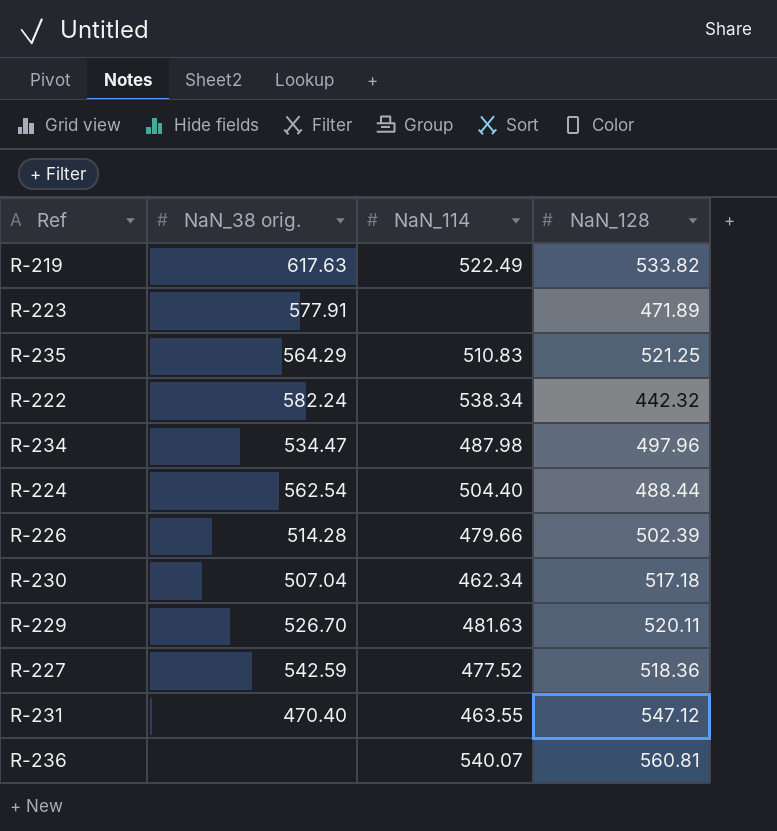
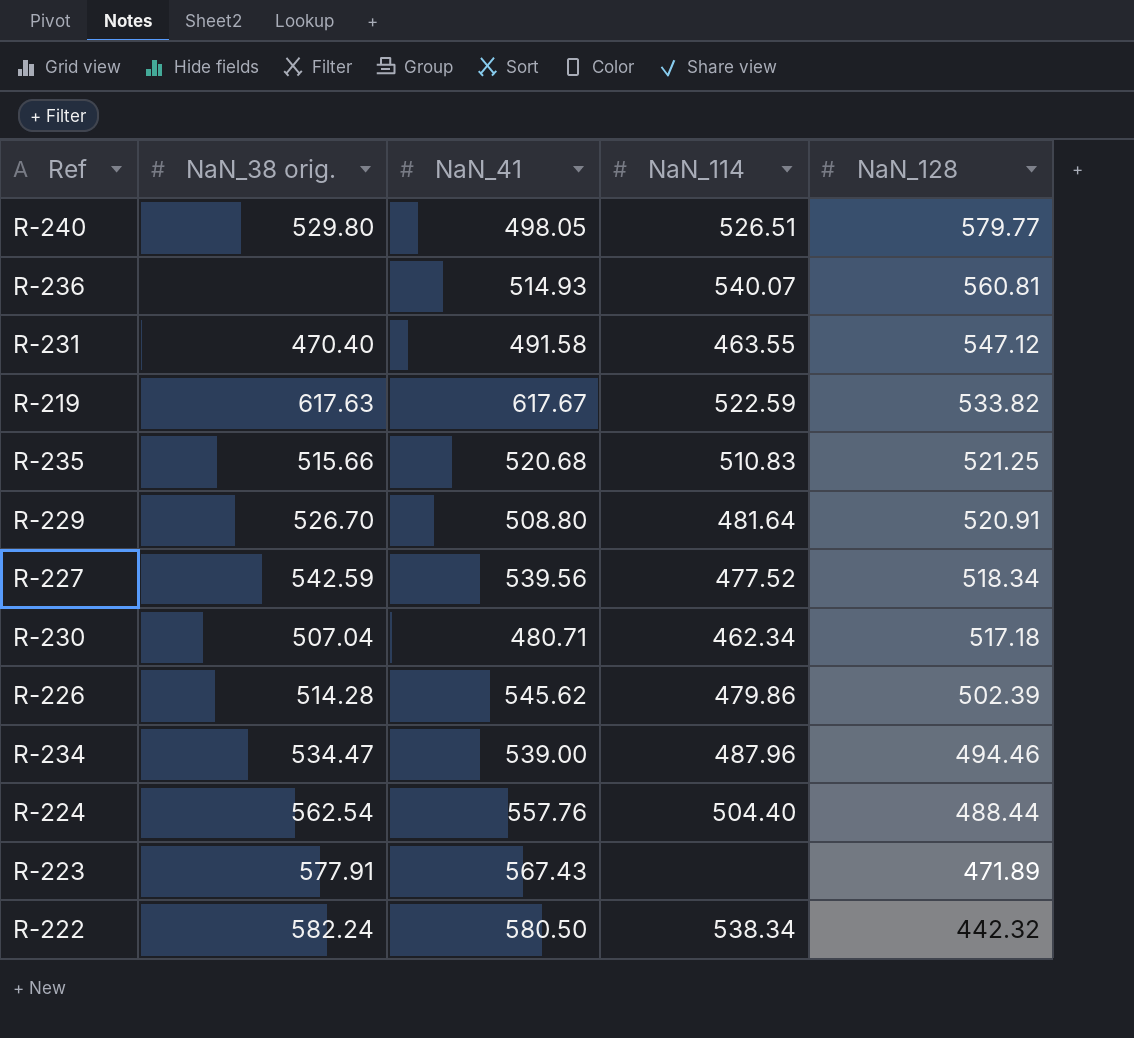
row order: none -> NaN_128 descending
column NaN_41 | position: none -> 3
row R-240: none -> 529.80 | 498.05 | 526.51 | 579.77
R-219 | NaN_114: 522.49 -> 522.59
R-235 | NaN_38 orig.: 564.29 -> 515.66
R-229 | NaN_114: 481.63 -> 481.64
R-229 | NaN_128: 520.11 -> 520.91
R-227 | NaN_128: 518.36 -> 518.34
R-226 | NaN_114: 479.66 -> 479.86
R-234 | NaN_114: 487.98 -> 487.96
R-234 | NaN_128: 497.96 -> 494.46

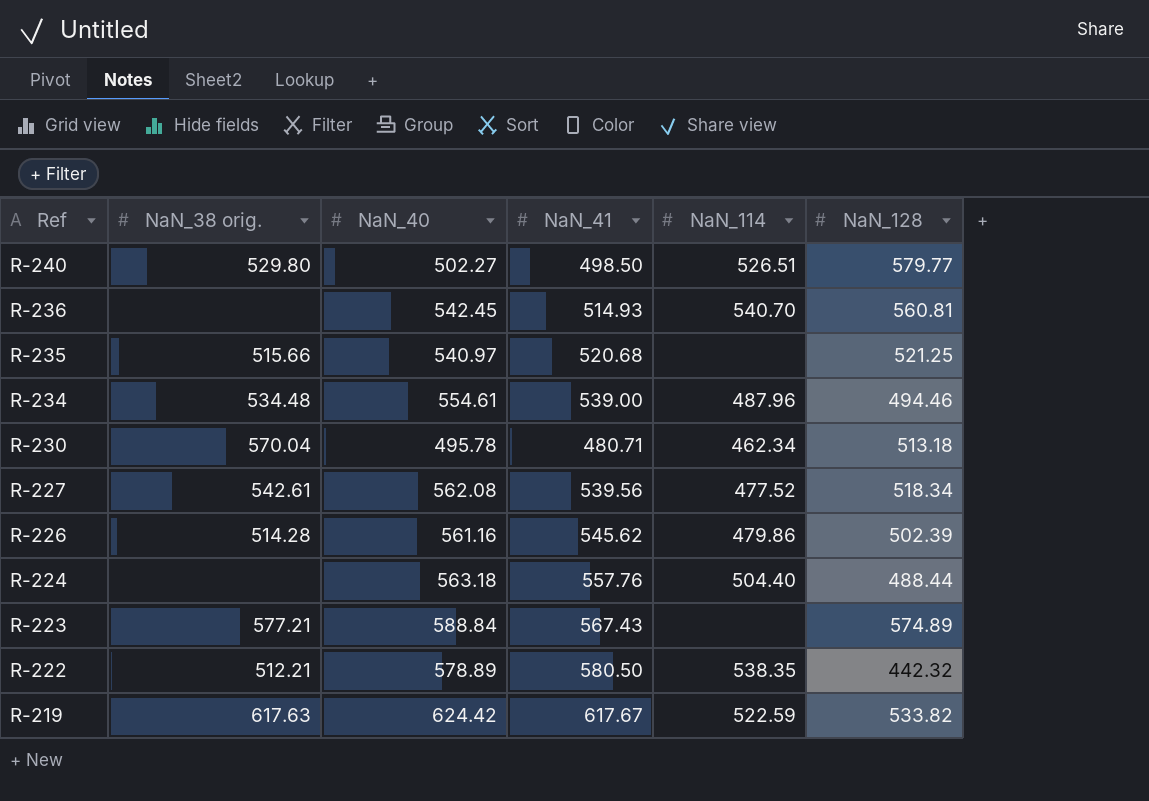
row order: NaN_128 descending -> Ref descending
column NaN_40 | position: none -> 3
row R-231: 470.40 | 491.58 | 463.55 | 547.12 -> none
row R-229: 526.70 | 508.80 | 481.64 | 520.91 -> none
R-240 | NaN_41: 498.05 -> 498.50
R-236 | NaN_114: 540.07 -> 540.70
R-235 | NaN_114: 510.83 -> none
R-234 | NaN_38 orig.: 534.47 -> 534.48
R-230 | NaN_38 orig.: 507.04 -> 570.04
R-230 | NaN_128: 517.18 -> 513.18
R-227 | NaN_38 orig.: 542.59 -> 542.61
R-224 | NaN_38 orig.: 562.54 -> none
R-223 | NaN_38 orig.: 577.91 -> 577.21
R-223 | NaN_128: 471.89 -> 574.89
R-222 | NaN_38 orig.: 582.24 -> 512.21
R-222 | NaN_114: 538.34 -> 538.35

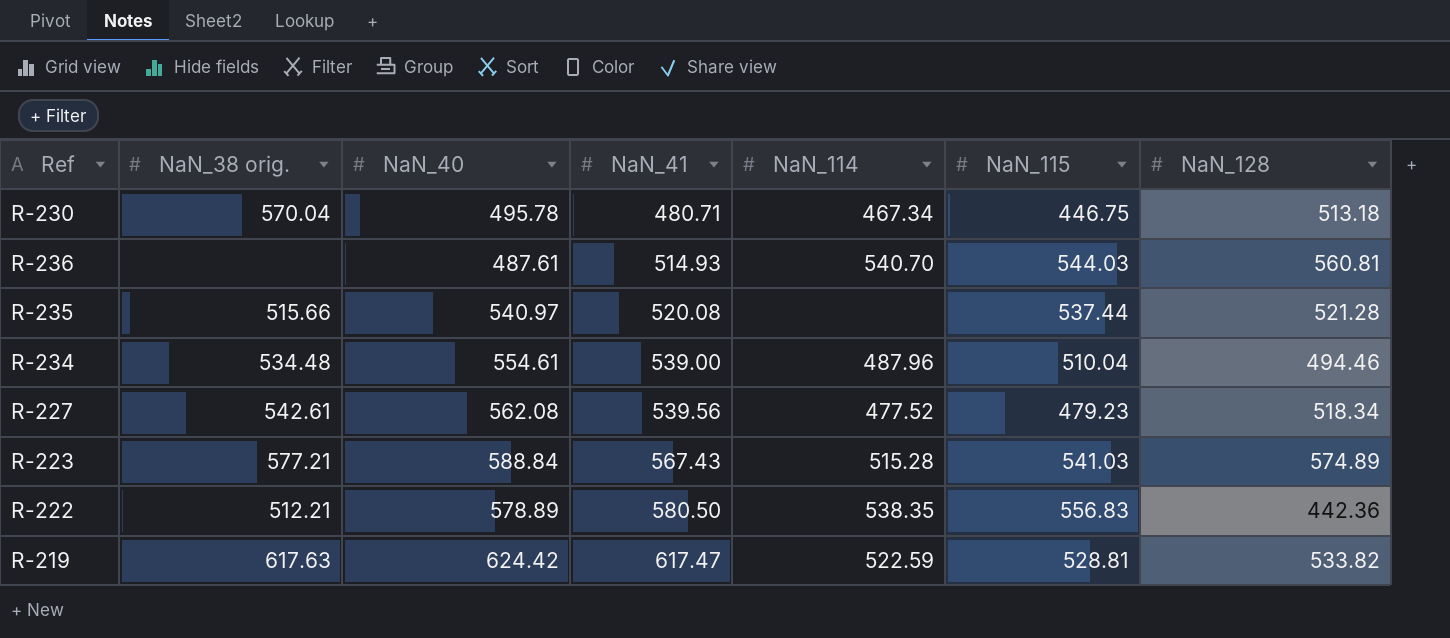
row order: Ref descending -> NaN_41 ascending
column NaN_115 | position: none -> 6
row R-240: 529.80 | 502.27 | 498.50 | 526.51 | 579.77 -> none
row R-226: 514.28 | 561.16 | 545.62 | 479.86 | 502.39 -> none
row R-224: none | 563.18 | 557.76 | 504.40 | 488.44 -> none
R-230 | NaN_114: 462.34 -> 467.34
R-236 | NaN_40: 542.45 -> 487.61
R-235 | NaN_41: 520.68 -> 520.08
R-235 | NaN_128: 521.25 -> 521.28
R-223 | NaN_114: none -> 515.28
R-222 | NaN_128: 442.32 -> 442.36
R-219 | NaN_41: 617.67 -> 617.47

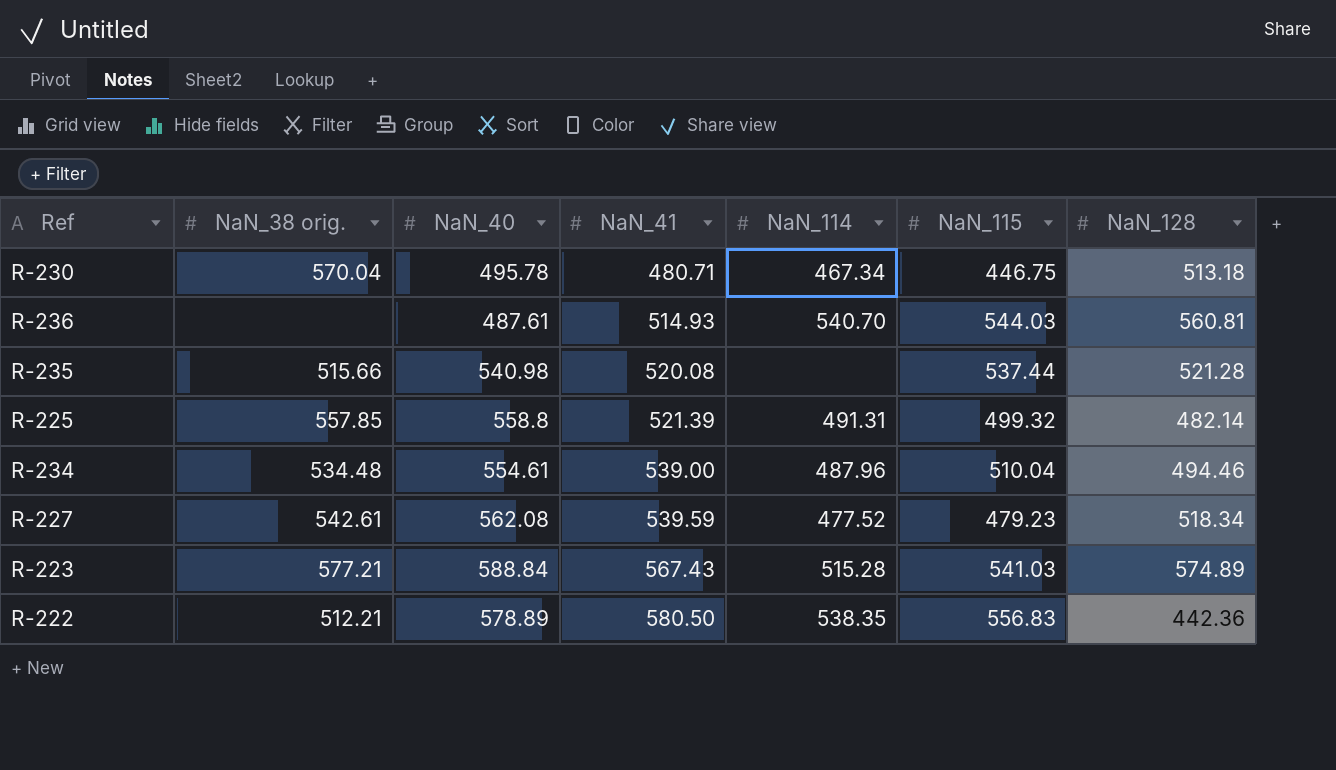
row R-219: 617.63 | 624.42 | 617.47 | 522.59 | 528.81 | 533.82 -> none
R-235 | NaN_40: 540.97 -> 540.98
row R-225: none -> 557.85 | 558.8 | 521.39 | 491.31 | 499.32 | 482.14
R-227 | NaN_41: 539.56 -> 539.59

